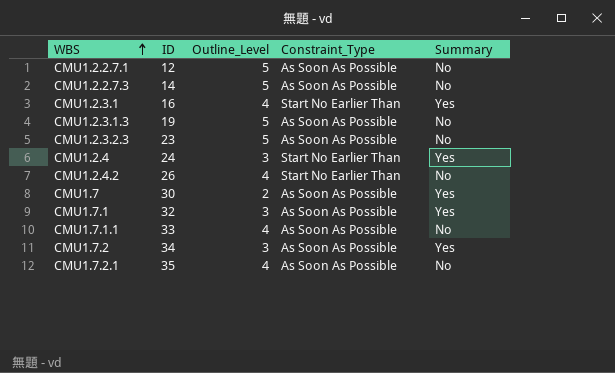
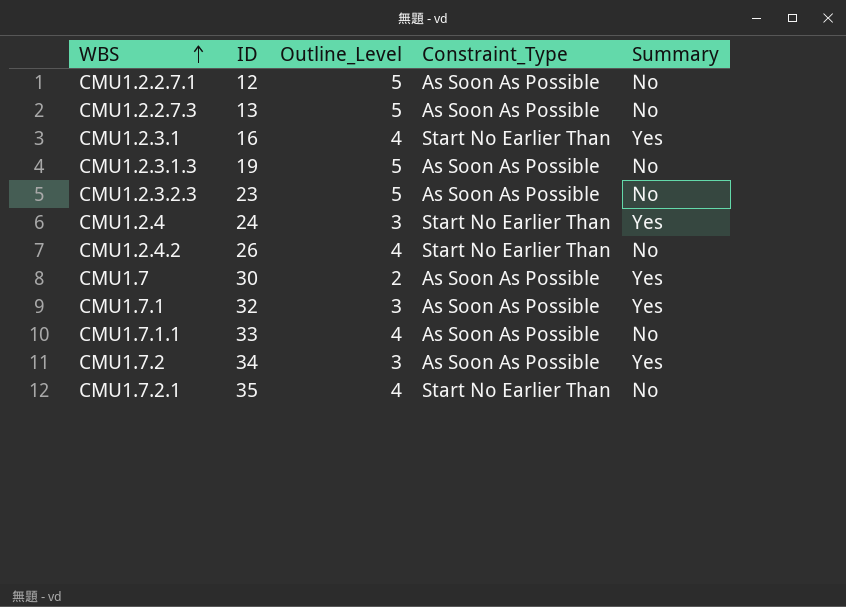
CMU1.2.2.7.3 | ID: 14 -> 13
CMU1.7.2.1 | Constraint_Type: As Soon As Possible -> Start No Earlier Than

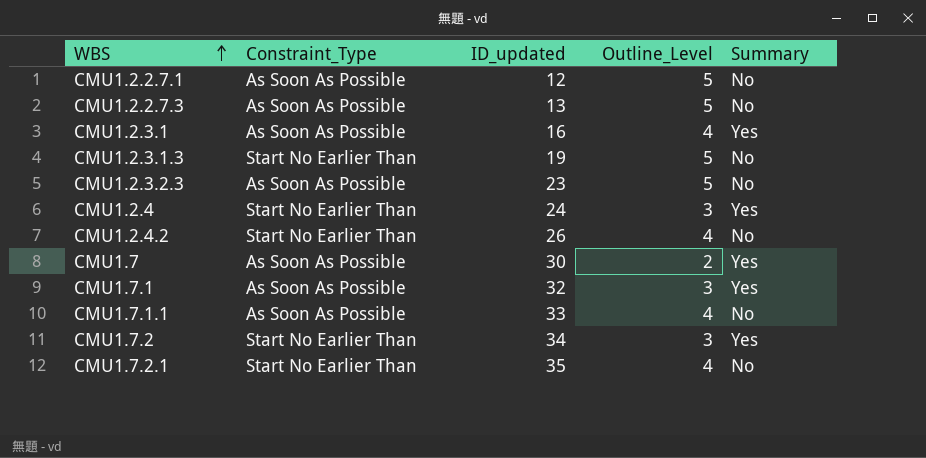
column Constraint_Type | position: 4 -> 2
column name: ID -> ID_updated
CMU1.2.3.1 | Constraint_Type: Start No Earlier Than -> As Soon As Possible
CMU1.2.3.1.3 | Constraint_Type: As Soon As Possible -> Start No Earlier Than
CMU1.7.2 | Constraint_Type: As Soon As Possible -> Start No Earlier Than

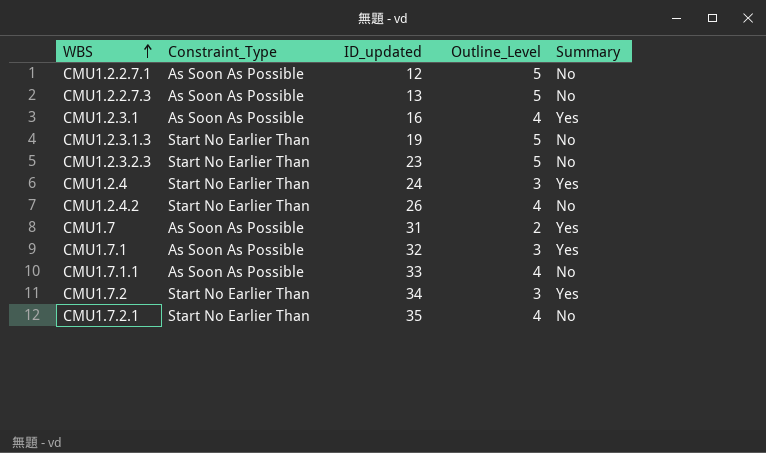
CMU1.2.3.2.3 | Constraint_Type: As Soon As Possible -> Start No Earlier Than
CMU1.7 | ID_updated: 30 -> 31

